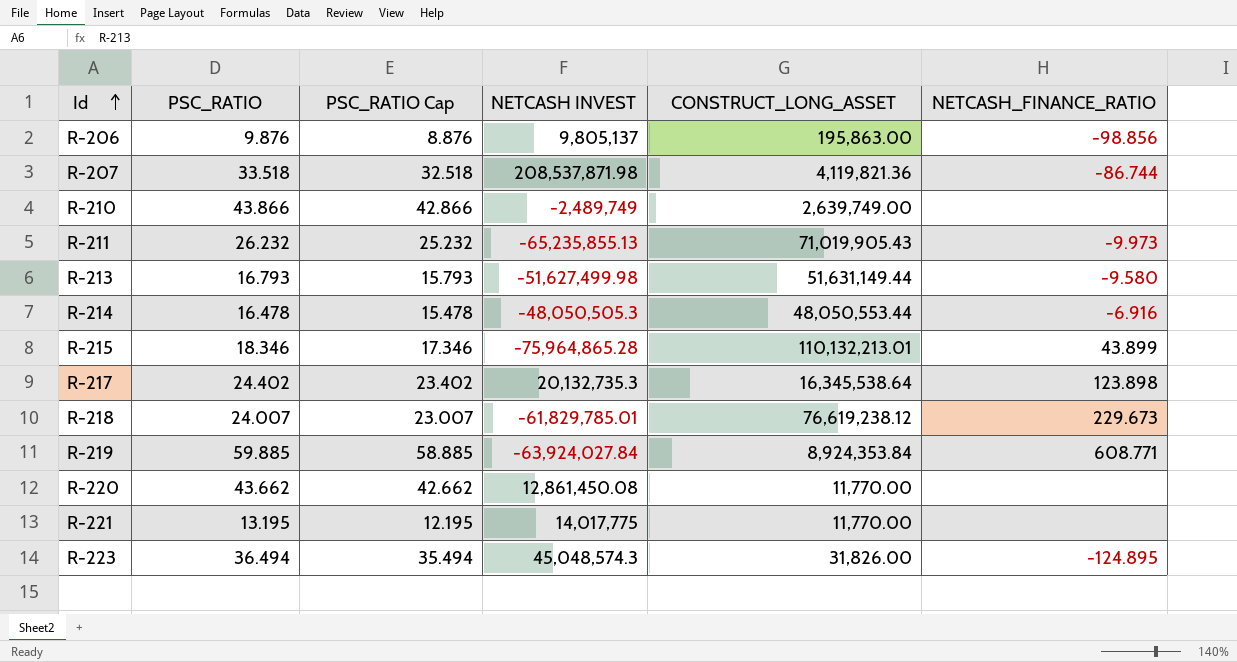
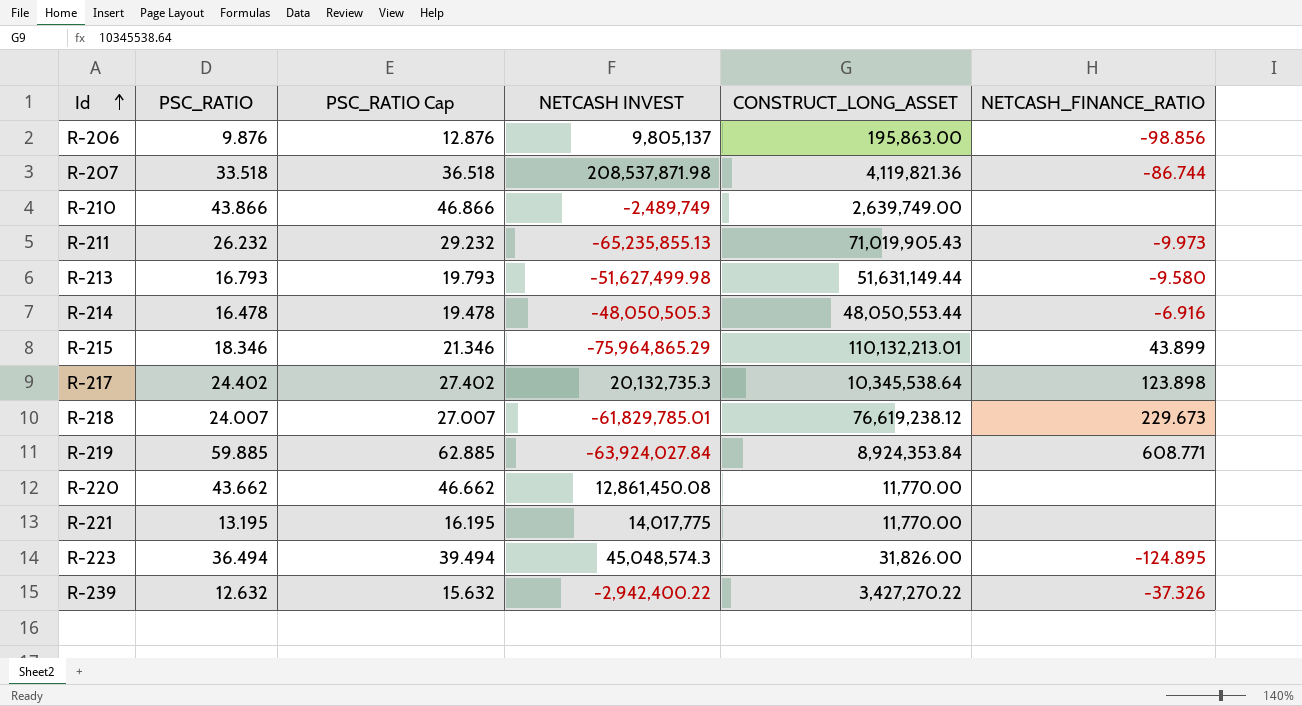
column PSC_RATIO Cap | formula: [PSC_RATIO] - 1 -> [PSC_RATIO] + 3
R-215 | NETCASH INVEST: -75,964,865.28 -> -75,964,865.29
R-217 | CONSTRUCT_LONG_ASSET: 16,345,538.64 -> 10,345,538.64
row R-239: none -> 12.632 | 15.632 | -2,942,400.22 | 3,427,270.22 | -37.326

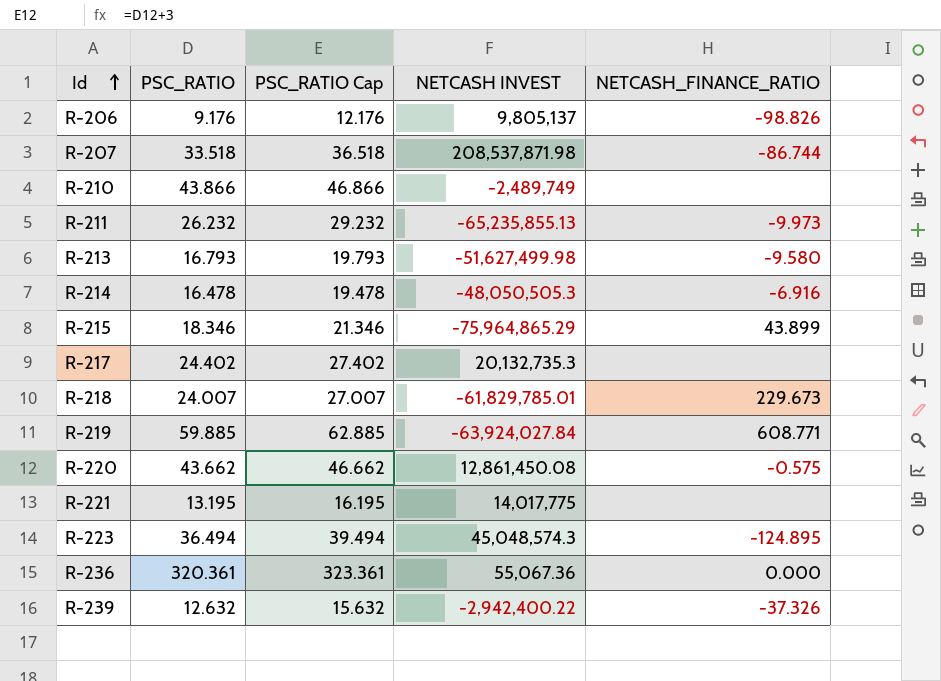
column CONSTRUCT_LONG_ASSET | position: 5 -> none
R-206 | PSC_RATIO: 9.876 -> 9.176
R-206 | PSC_RATIO Cap: 12.876 -> 12.176
R-206 | NETCASH_FINANCE_RATIO: -98.856 -> -98.826
R-217 | NETCASH_FINANCE_RATIO: 123.898 -> none
R-220 | NETCASH_FINANCE_RATIO: none -> -0.575
row R-236: none -> 320.361 | 323.361 | 55,067.36 | 0.000

